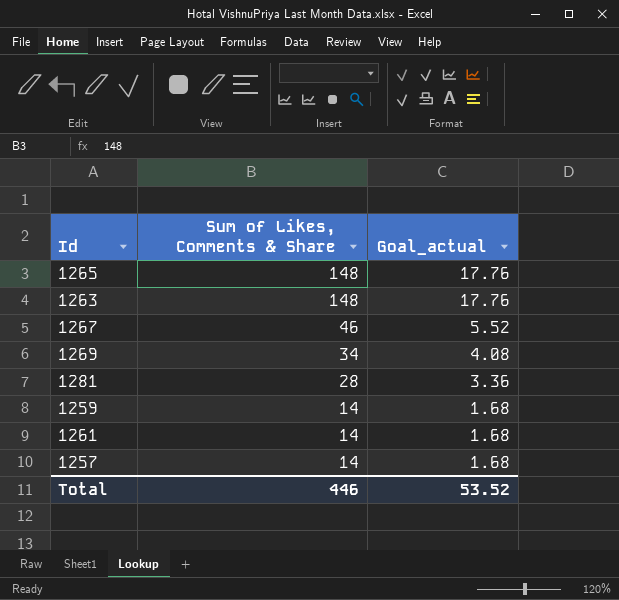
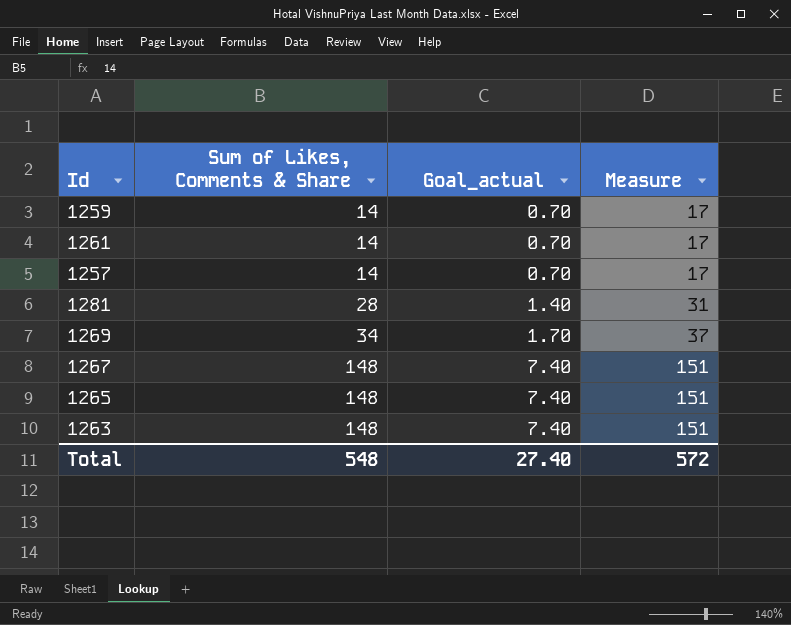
row order: Sum of Likes, Comments & Share descending -> Sum of Likes, Comments & Share ascending
column Goal_actual | formula: [Sum of Likes, Comments & Share] * 0.12 -> [Sum of Likes, Comments & Share] * 0.05
column Measure | formula: none -> [Sum of Likes, Comments & Share] + 3
1267 | Sum of Likes, Comments & Share: 46 -> 148
Total | Sum of Likes, Comments & Share: 446 -> 548
Total | Goal_actual: 53.52 -> 27.40

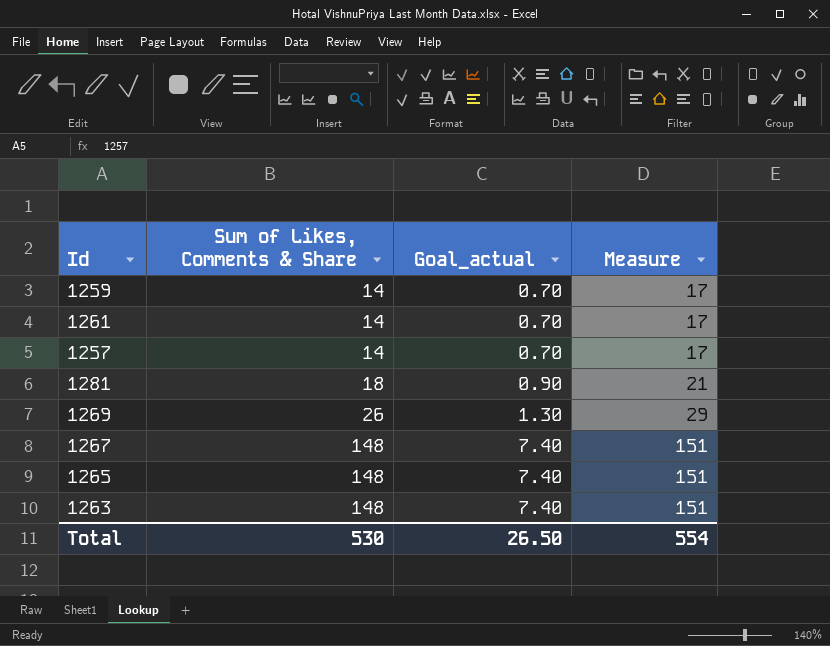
1281 | Sum of Likes, Comments & Share: 28 -> 18
1281 | Goal_actual: 1.40 -> 0.90
1281 | Measure: 31 -> 21
1269 | Sum of Likes, Comments & Share: 34 -> 26
1269 | Goal_actual: 1.70 -> 1.30
1269 | Measure: 37 -> 29
Total | Sum of Likes, Comments & Share: 548 -> 530
Total | Goal_actual: 27.40 -> 26.50
Total | Measure: 572 -> 554

